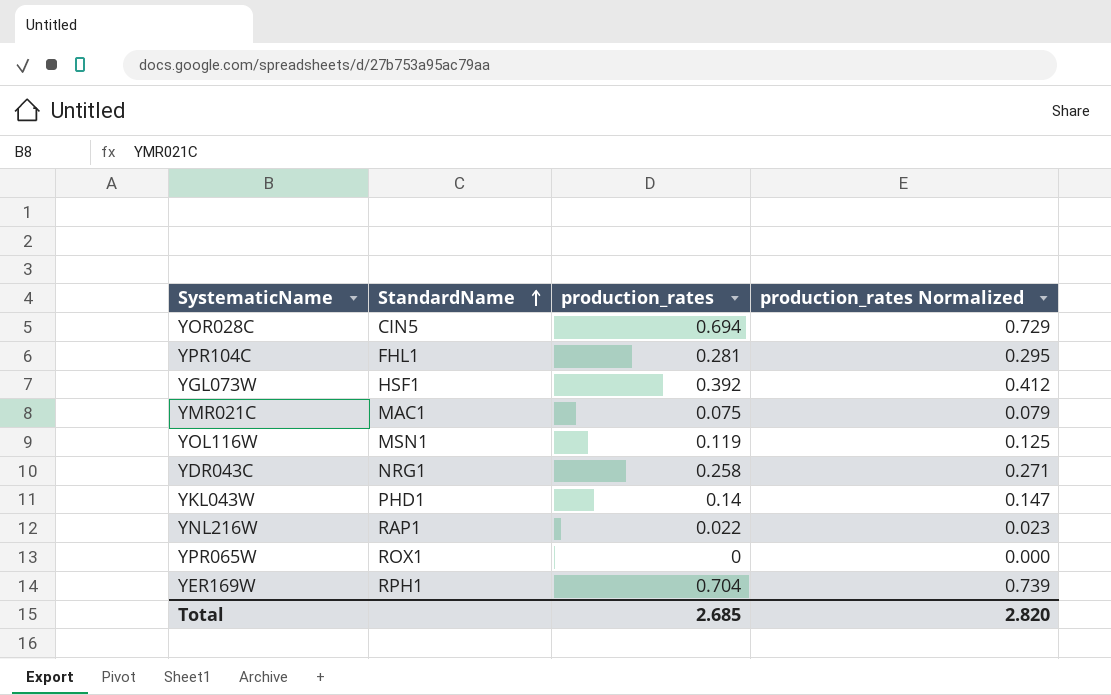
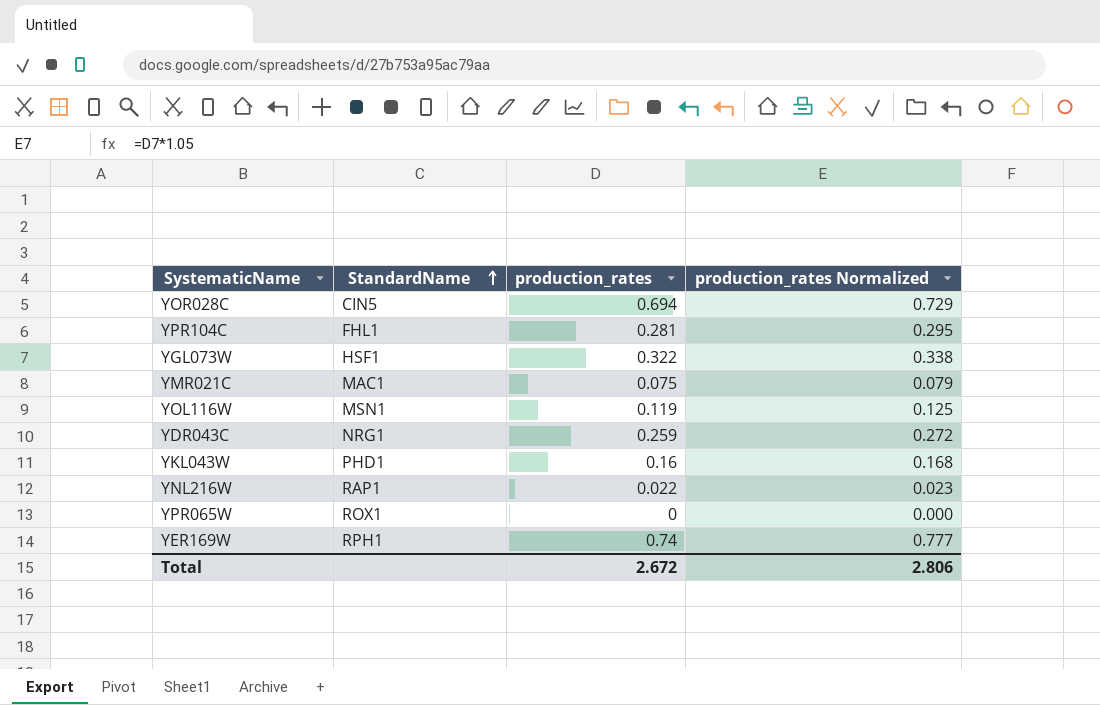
YGL073W | production_rates: 0.392 -> 0.322
YGL073W | production_rates Normalized: 0.412 -> 0.338
YDR043C | production_rates: 0.258 -> 0.259
YDR043C | production_rates Normalized: 0.271 -> 0.272
YKL043W | production_rates: 0.14 -> 0.16
YKL043W | production_rates Normalized: 0.147 -> 0.168
YER169W | production_rates: 0.704 -> 0.74
YER169W | production_rates Normalized: 0.739 -> 0.777
Total | production_rates: 2.685 -> 2.672
Total | production_rates Normalized: 2.820 -> 2.806

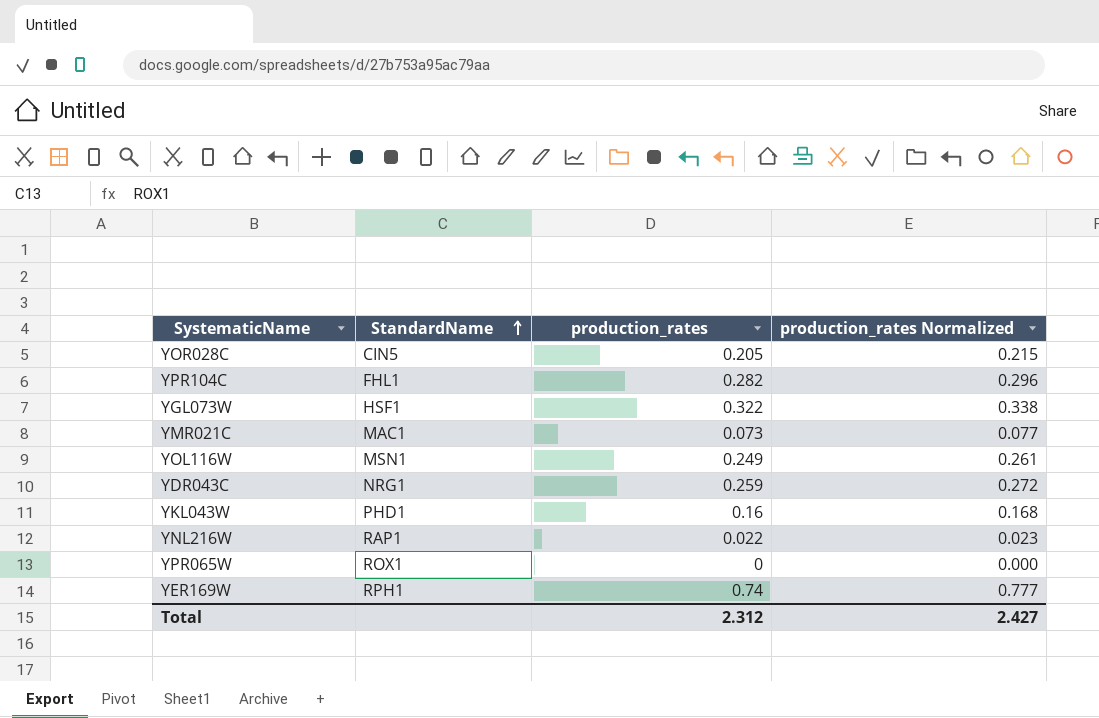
YOR028C | production_rates: 0.694 -> 0.205
YOR028C | production_rates Normalized: 0.729 -> 0.215
YPR104C | production_rates: 0.281 -> 0.282
YPR104C | production_rates Normalized: 0.295 -> 0.296
YMR021C | production_rates: 0.075 -> 0.073
YMR021C | production_rates Normalized: 0.079 -> 0.077
YOL116W | production_rates: 0.119 -> 0.249
YOL116W | production_rates Normalized: 0.125 -> 0.261
Total | production_rates: 2.672 -> 2.312
Total | production_rates Normalized: 2.806 -> 2.427

